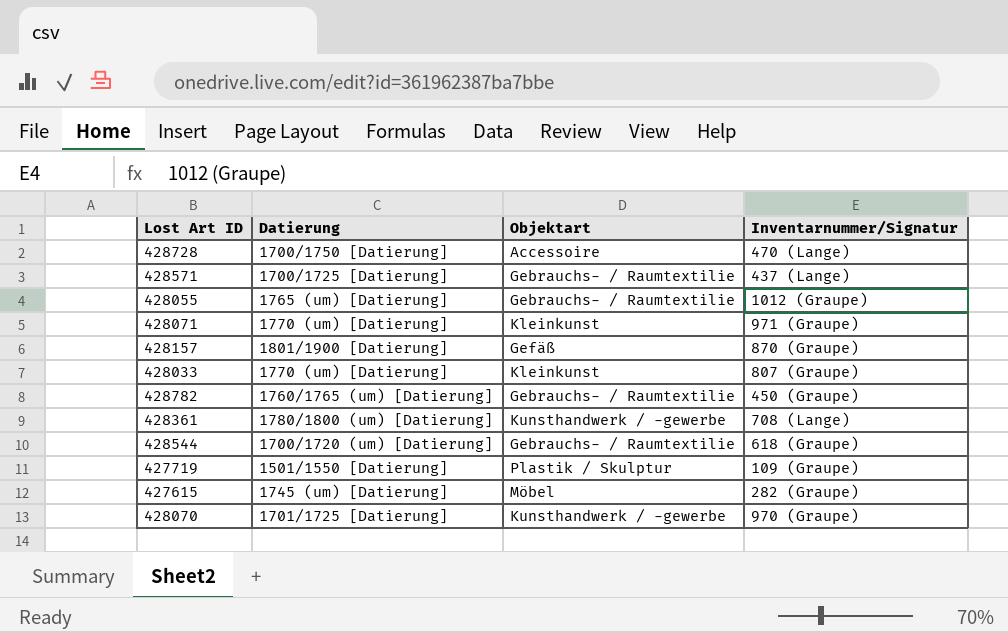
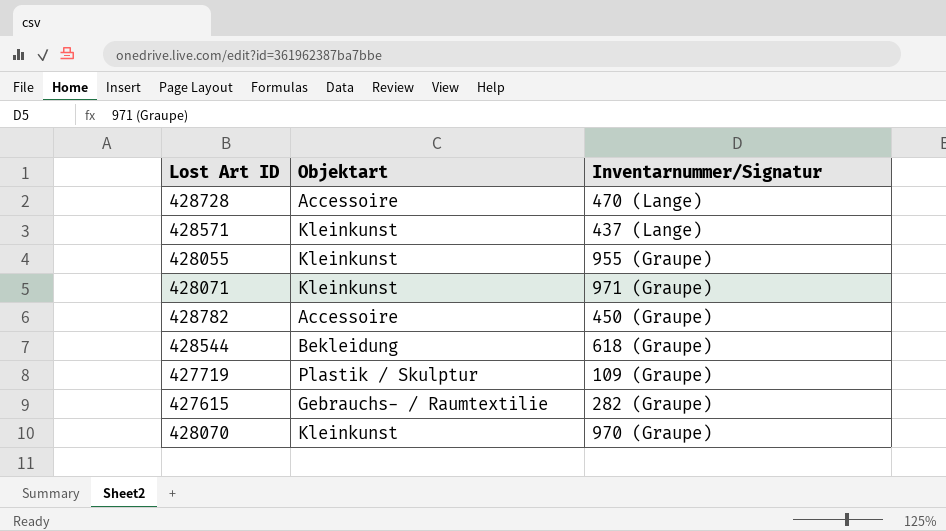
column Datierung | position: 2 -> none
row 428157: 1801/1900 [Datierung] | Gefäß | 870 (Graupe) -> none
row 428033: 1770 (um) [Datierung] | Kleinkunst | 807 (Graupe) -> none
row 428361: 1780/1800 (um) [Datierung] | Kunsthandwerk / -gewerbe | 708 (Lange) -> none
428571 | Objektart: Gebrauchs- / Raumtextilie -> Kleinkunst
428055 | Objektart: Gebrauchs- / Raumtextilie -> Kleinkunst
428055 | Inventarnummer/Signatur: 1012 (Graupe) -> 955 (Graupe)
428782 | Objektart: Gebrauchs- / Raumtextilie -> Accessoire
428544 | Objektart: Gebrauchs- / Raumtextilie -> Bekleidung
427615 | Objektart: Möbel -> Gebrauchs- / Raumtextilie
428070 | Objektart: Kunsthandwerk / -gewerbe -> Kleinkunst

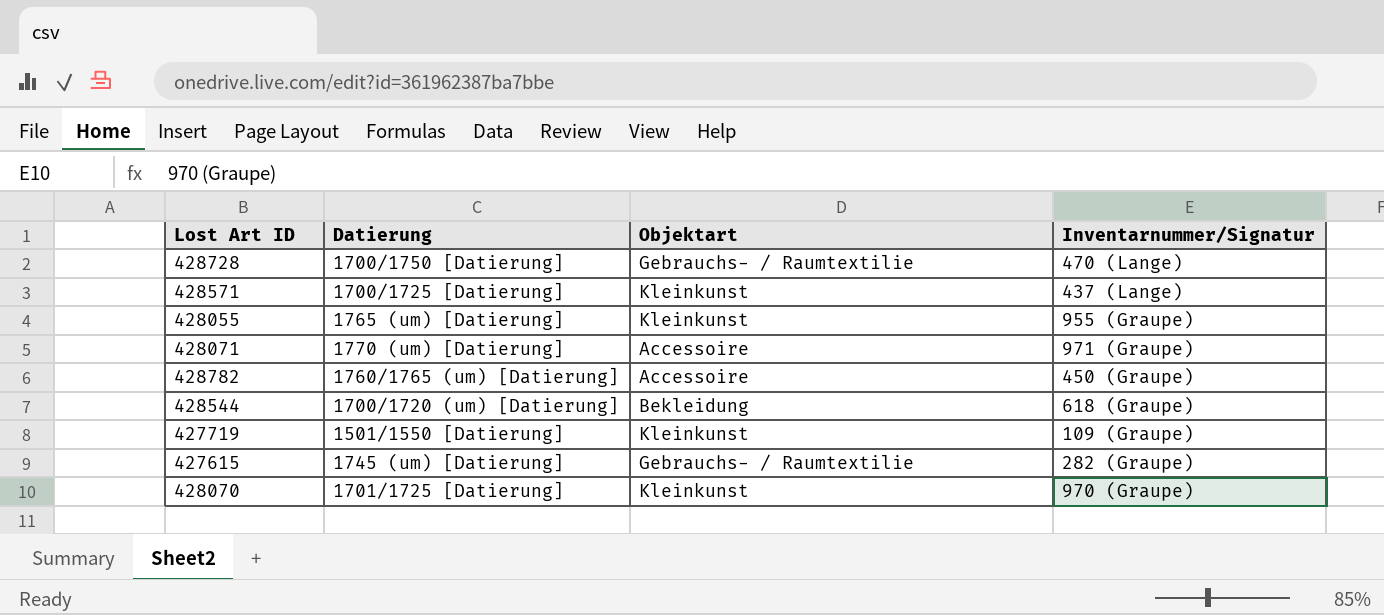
column Datierung | position: none -> 2
428728 | Objektart: Accessoire -> Gebrauchs- / Raumtextilie
428071 | Objektart: Kleinkunst -> Accessoire
427719 | Objektart: Plastik / Skulptur -> Kleinkunst

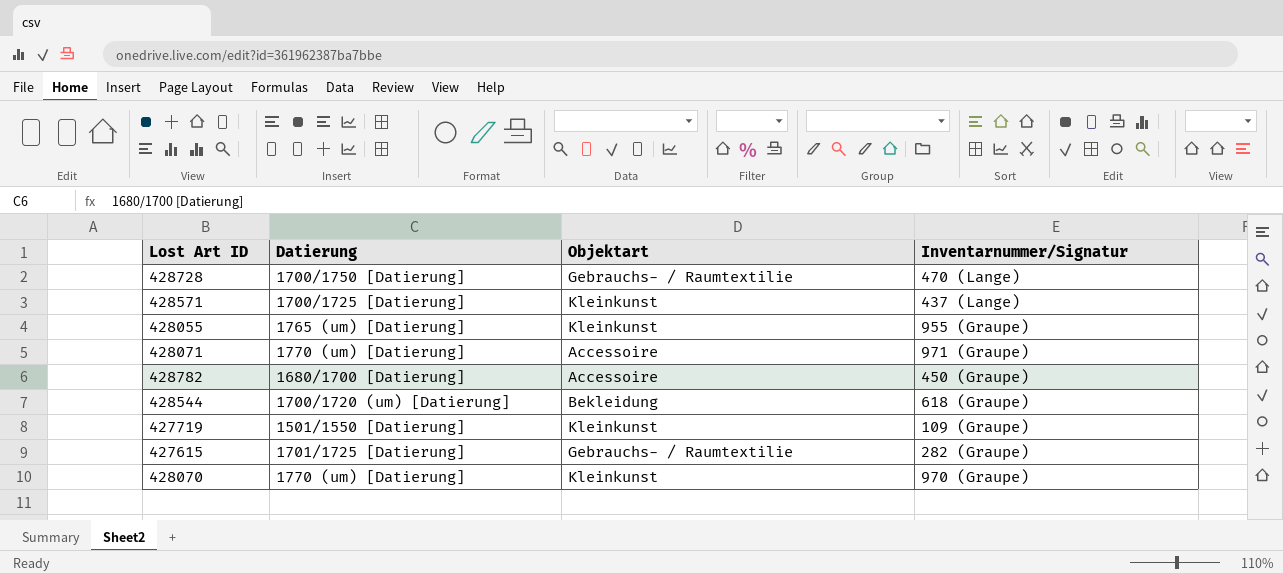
428782 | Datierung: 1760/1765 (um) [Datierung] -> 1680/1700 [Datierung]
427615 | Datierung: 1745 (um) [Datierung] -> 1701/1725 [Datierung]
428070 | Datierung: 1701/1725 [Datierung] -> 1770 (um) [Datierung]

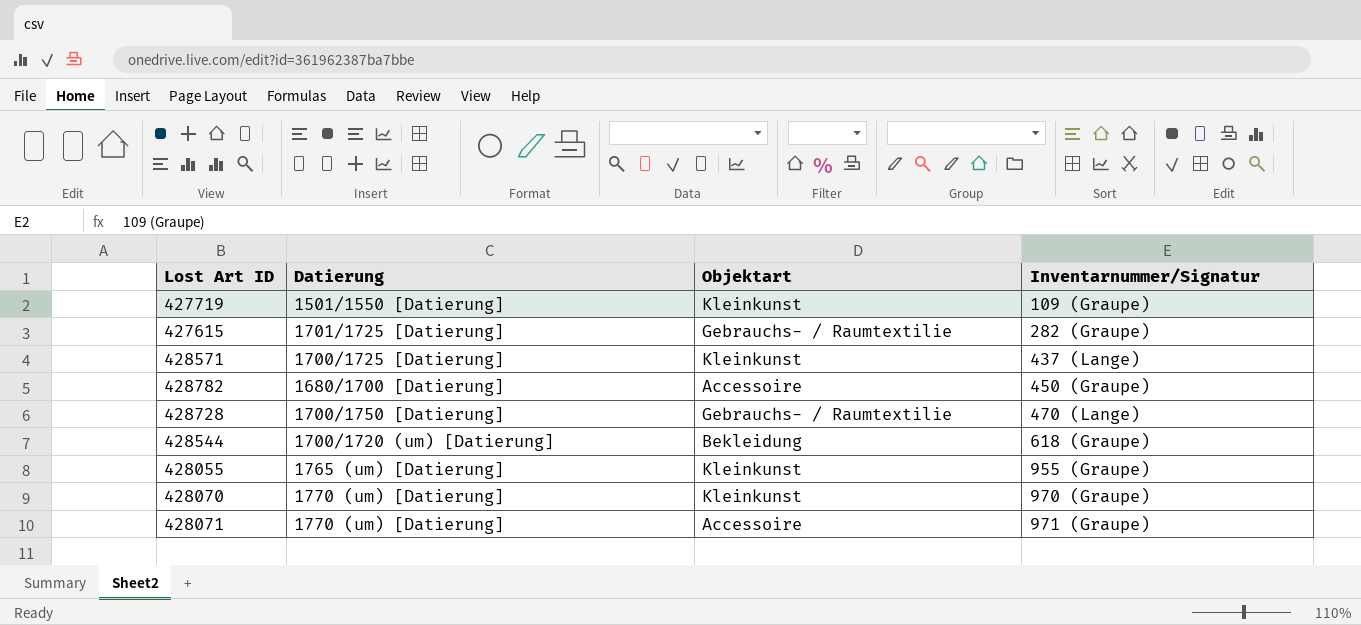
row order: none -> Inventarnummer/Signatur ascending

